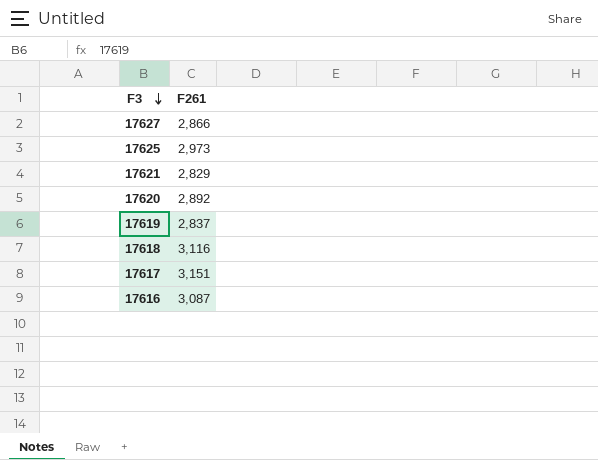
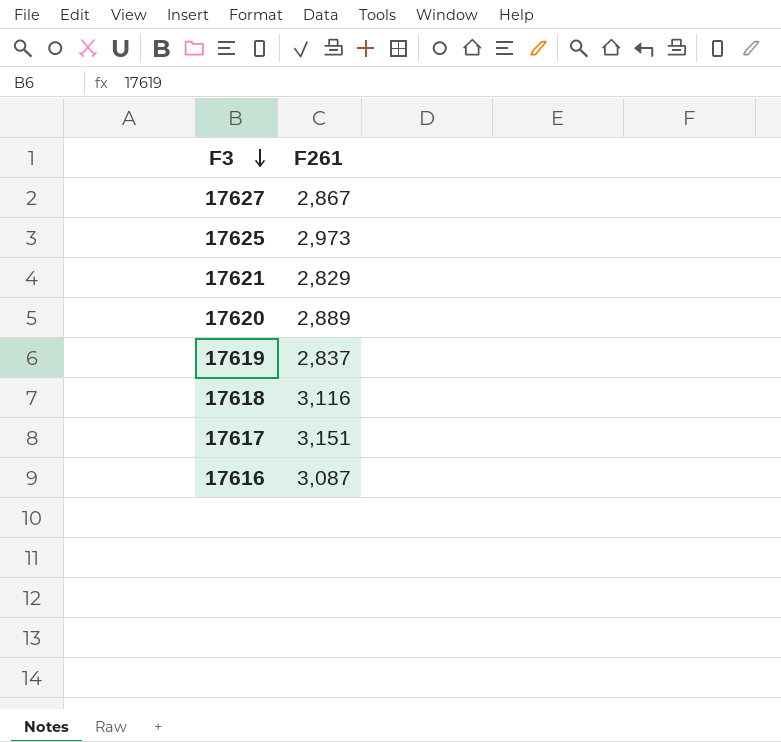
17627 | F261: 2,866 -> 2,867
17620 | F261: 2,892 -> 2,889

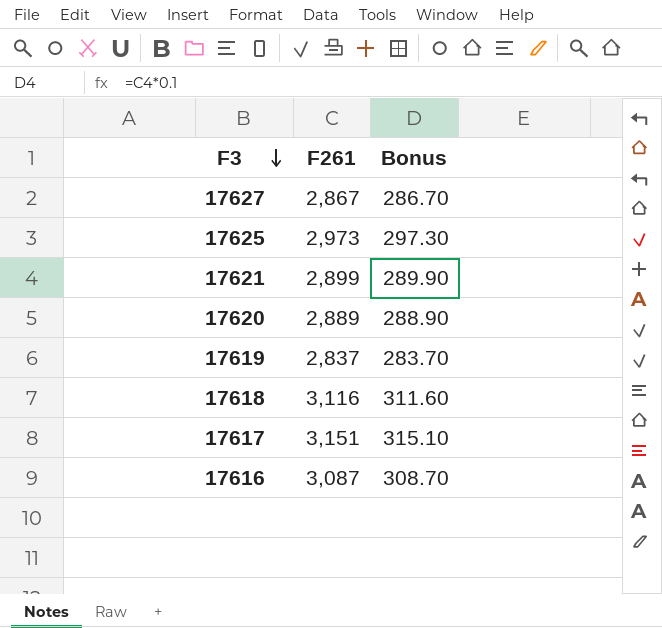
column Bonus | formula: none -> [F261] * 0.1
17621 | F261: 2,829 -> 2,899

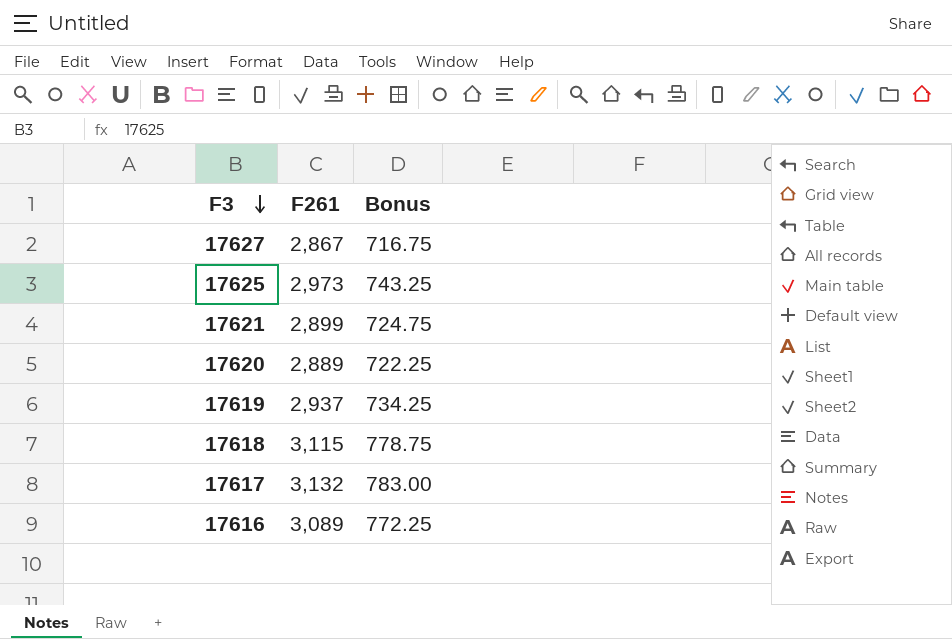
column Bonus | formula: [F261] * 0.1 -> [F261] * 0.25
17619 | F261: 2,837 -> 2,937
17618 | F261: 3,116 -> 3,115
17617 | F261: 3,151 -> 3,132
17616 | F261: 3,087 -> 3,089

